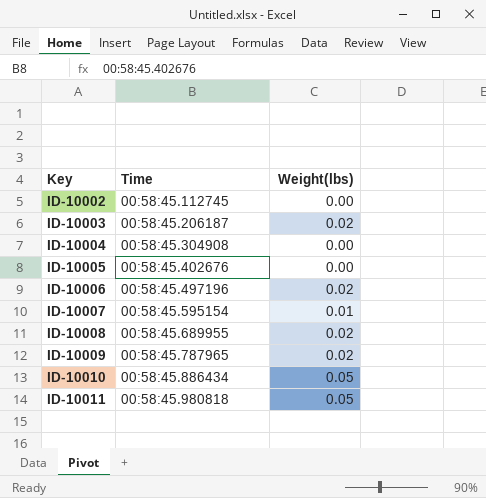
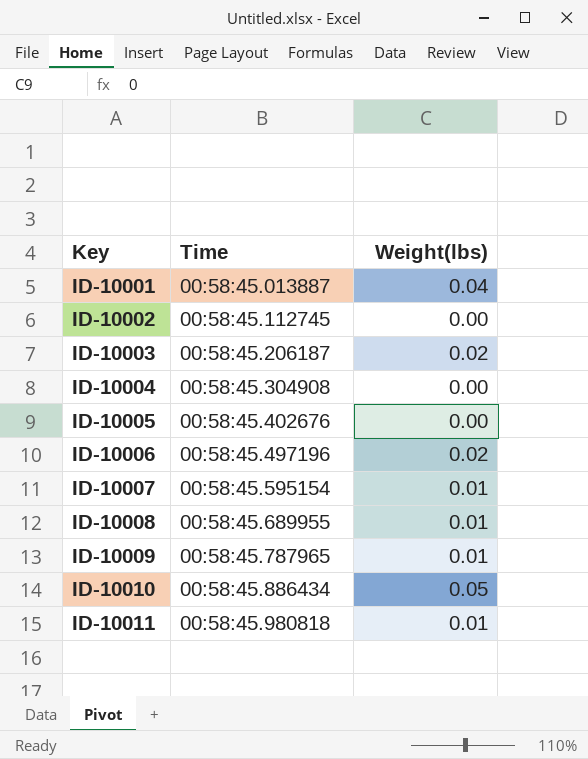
row ID-10001: none -> 00:58:45.013887 | 0.04
ID-10008 | Weight(lbs): 0.02 -> 0.01
ID-10009 | Weight(lbs): 0.02 -> 0.01
ID-10011 | Weight(lbs): 0.05 -> 0.01

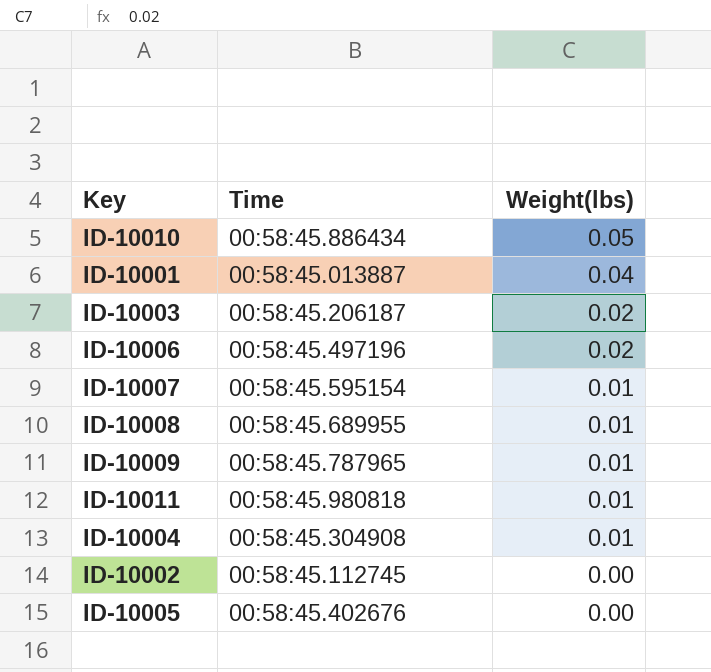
row order: Key ascending -> Weight(lbs) descending
ID-10004 | Weight(lbs): 0.00 -> 0.01

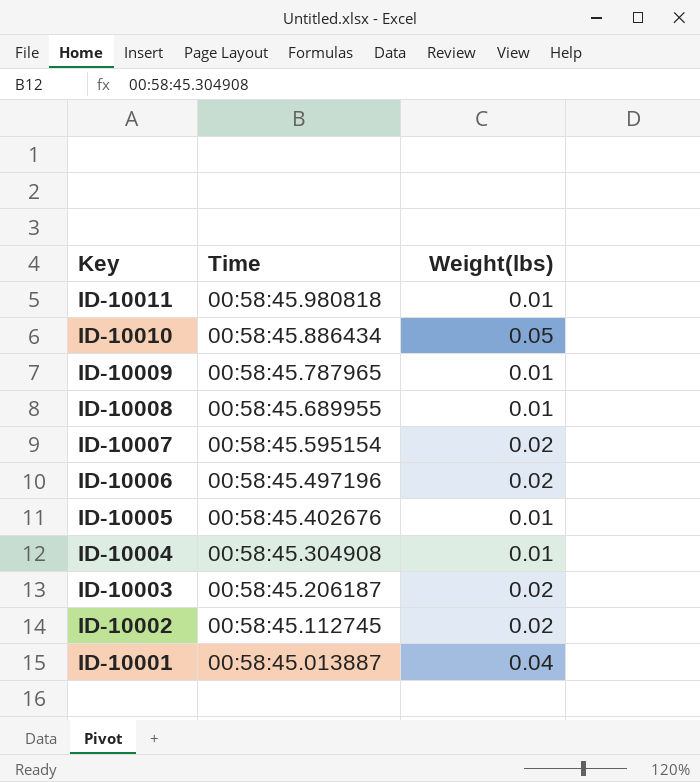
row order: Weight(lbs) descending -> Key descending
ID-10007 | Weight(lbs): 0.01 -> 0.02
ID-10005 | Weight(lbs): 0.00 -> 0.01
ID-10002 | Weight(lbs): 0.00 -> 0.02

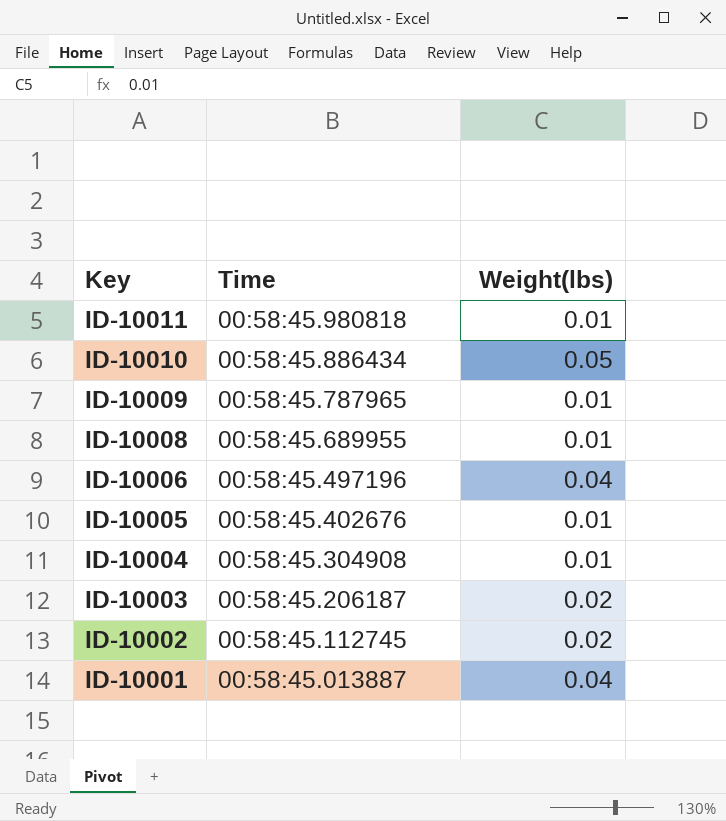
row ID-10007: 00:58:45.595154 | 0.02 -> none
ID-10006 | Weight(lbs): 0.02 -> 0.04

